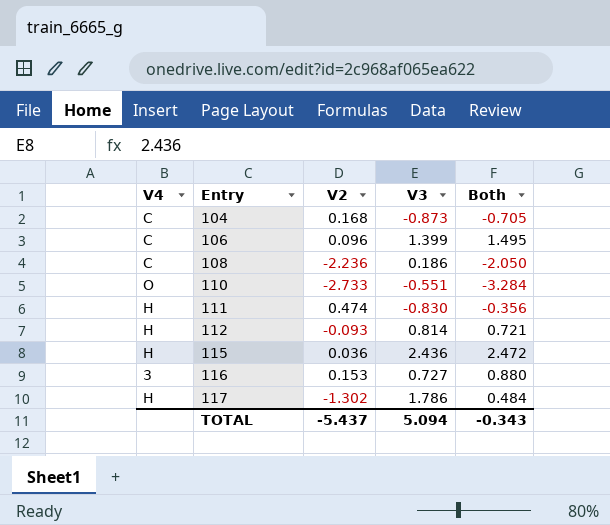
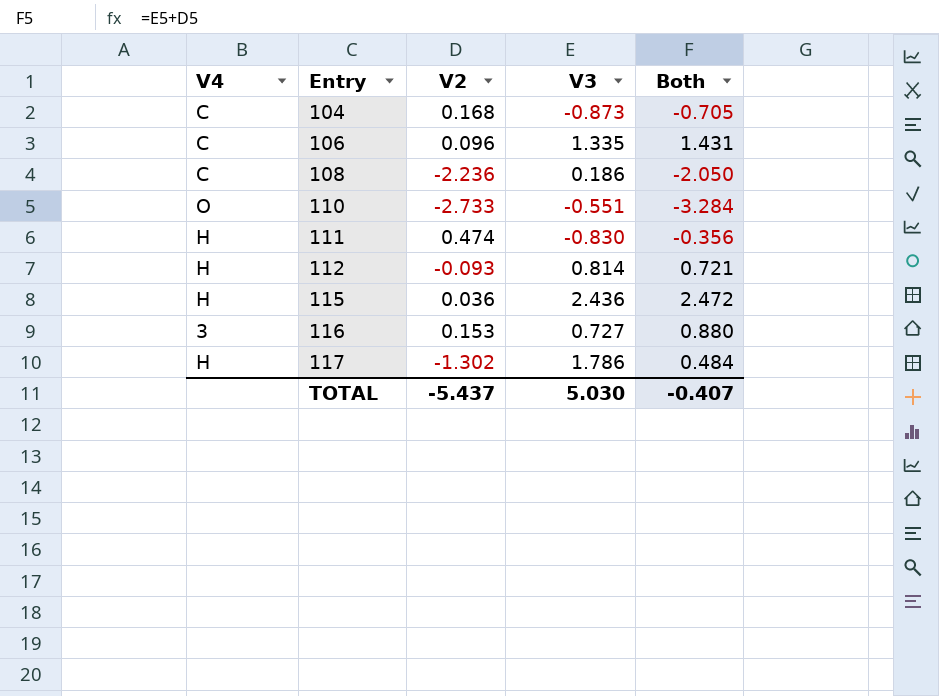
106 | V3: 1.399 -> 1.335
106 | Both: 1.495 -> 1.431
TOTAL | V3: 5.094 -> 5.030
TOTAL | Both: -0.343 -> -0.407

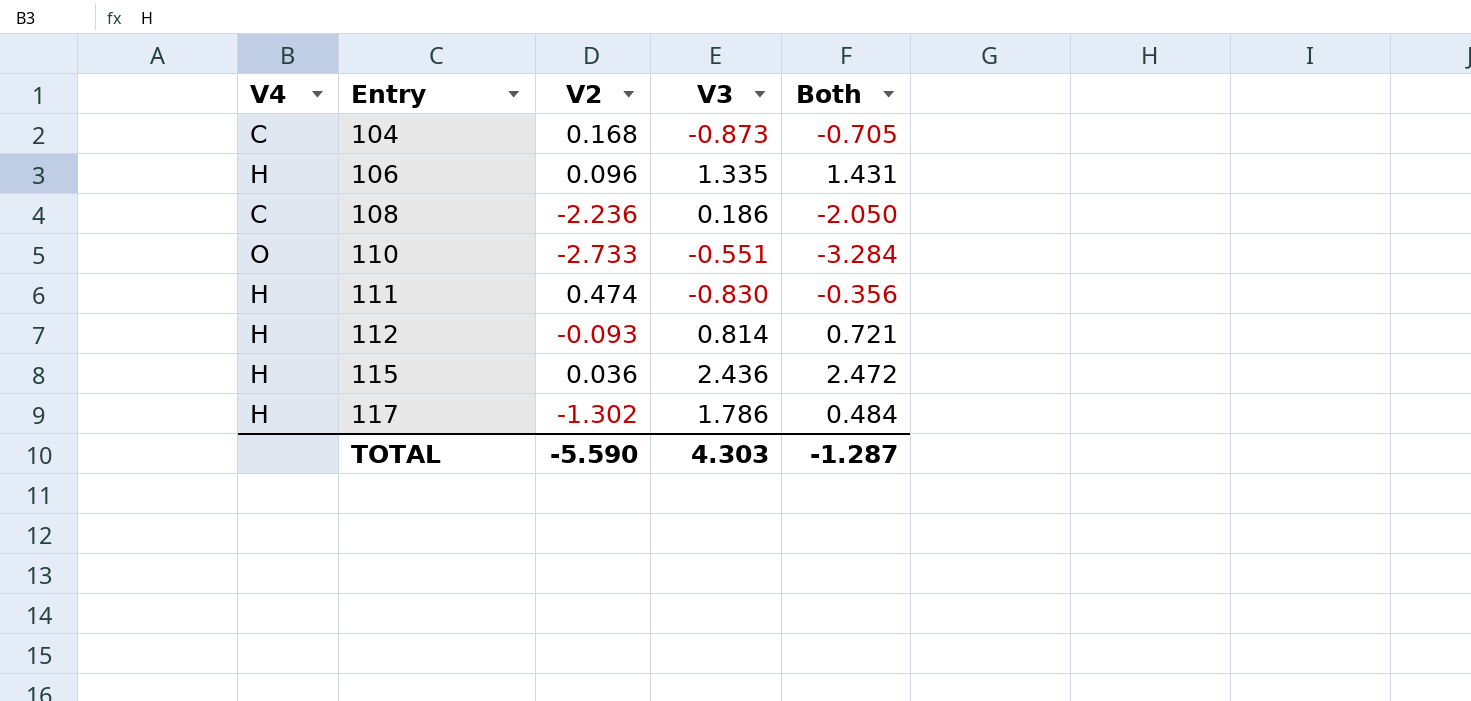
row 116: 3 | 0.153 | 0.727 | 0.880 -> none
106 | V4: C -> H
TOTAL | V2: -5.437 -> -5.590
TOTAL | V3: 5.030 -> 4.303
TOTAL | Both: -0.407 -> -1.287

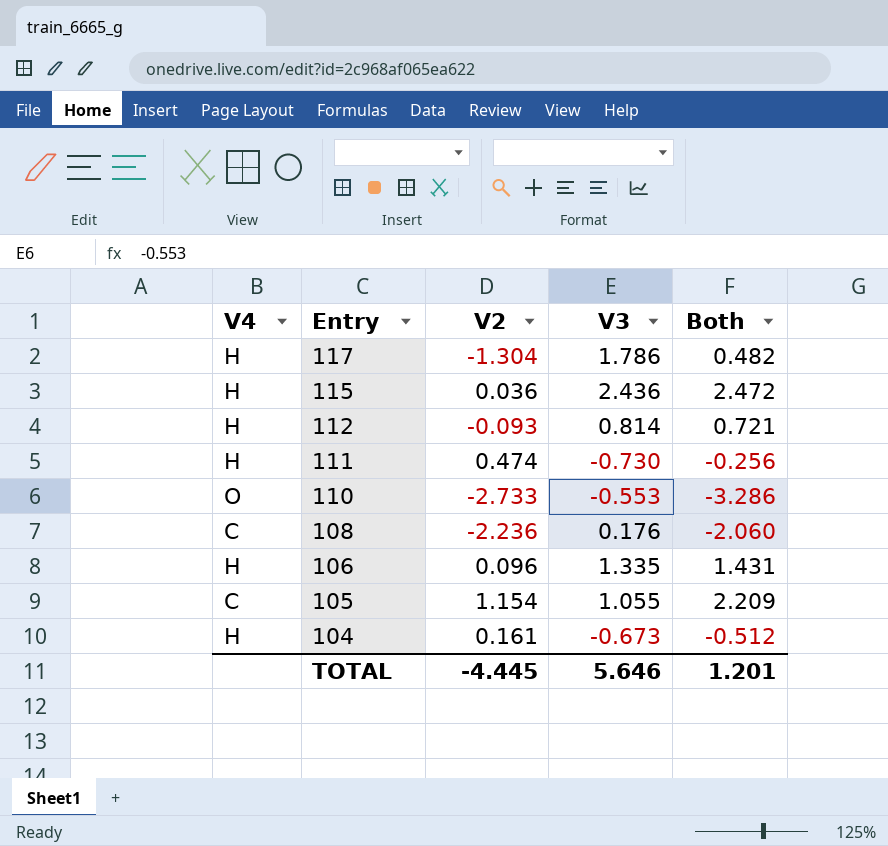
row order: Entry ascending -> Entry descending
117 | V2: -1.302 -> -1.304
117 | Both: 0.484 -> 0.482
111 | V3: -0.830 -> -0.730
111 | Both: -0.356 -> -0.256
110 | V3: -0.551 -> -0.553
110 | Both: -3.284 -> -3.286
108 | V3: 0.186 -> 0.176
108 | Both: -2.050 -> -2.060
row 105: none -> C | 1.154 | 1.055 | 2.209
104 | V4: C -> H
104 | V2: 0.168 -> 0.161
104 | V3: -0.873 -> -0.673
104 | Both: -0.705 -> -0.512
TOTAL | V2: -5.590 -> -4.445
TOTAL | V3: 4.303 -> 5.646
TOTAL | Both: -1.287 -> 1.201

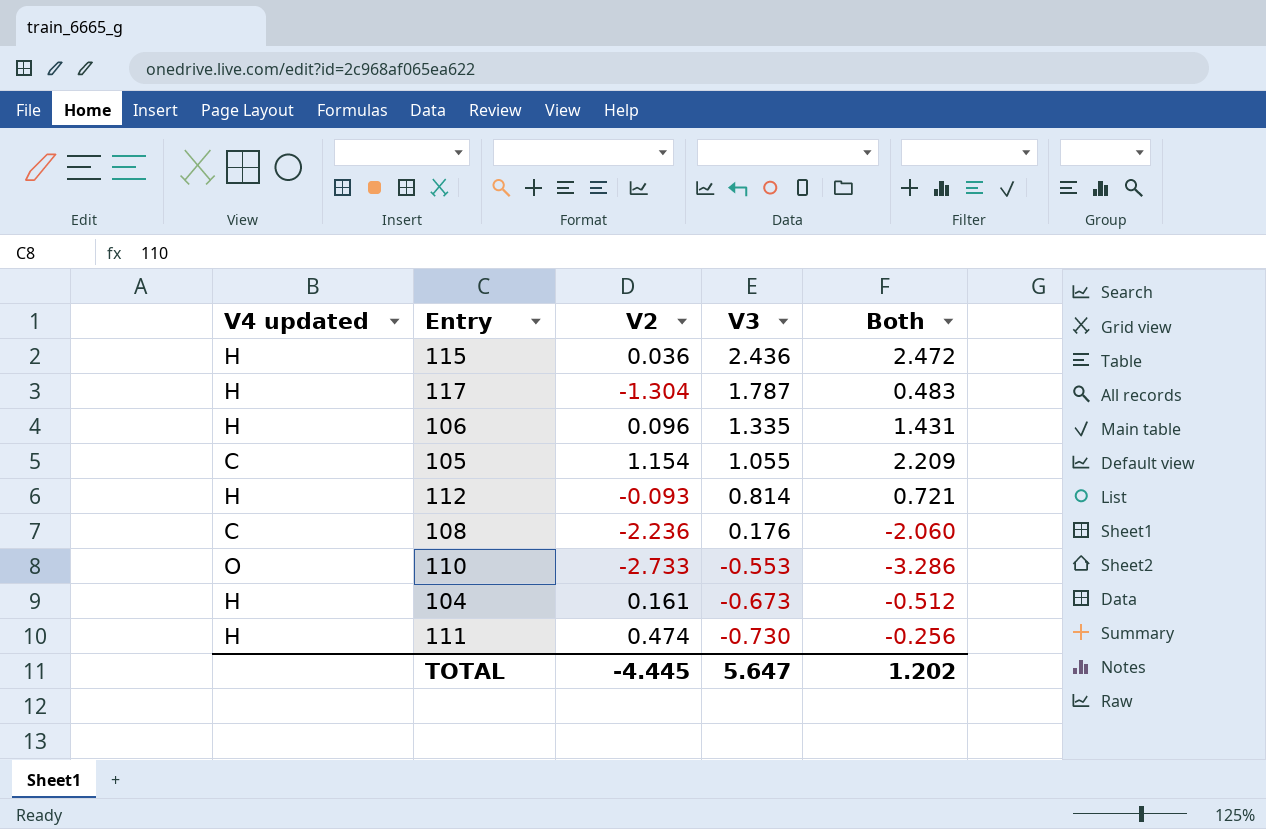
row order: Entry descending -> V3 descending
column name: V4 -> V4 updated
117 | V3: 1.786 -> 1.787
117 | Both: 0.482 -> 0.483
TOTAL | V3: 5.646 -> 5.647
TOTAL | Both: 1.201 -> 1.202

